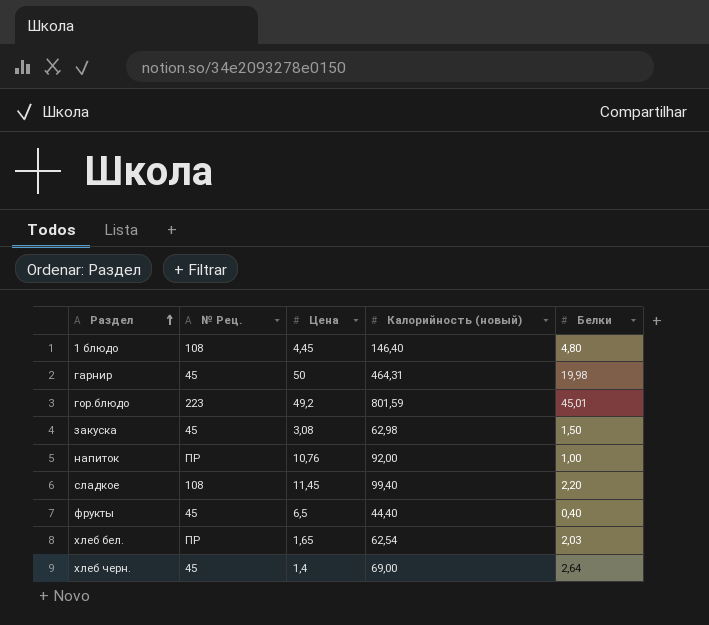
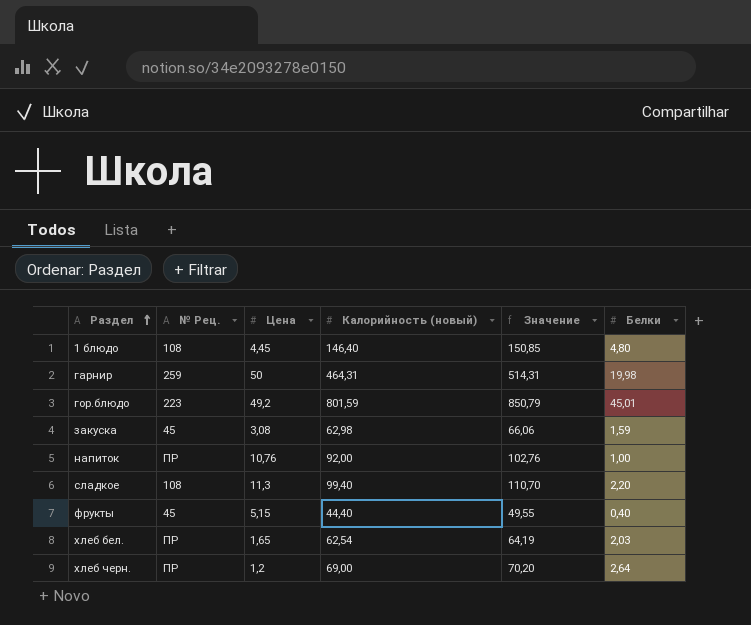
column Значение | formula: none -> [Цена] + [Калорийность (новый)]
гарнир | № Рец.: 45 -> 259
закуска | Белки: 1,50 -> 1,59
сладкое | Цена: 11,45 -> 11,3
фрукты | Цена: 6,5 -> 5,15
хлеб черн. | № Рец.: 45 -> ПР
хлеб черн. | Цена: 1,4 -> 1,2

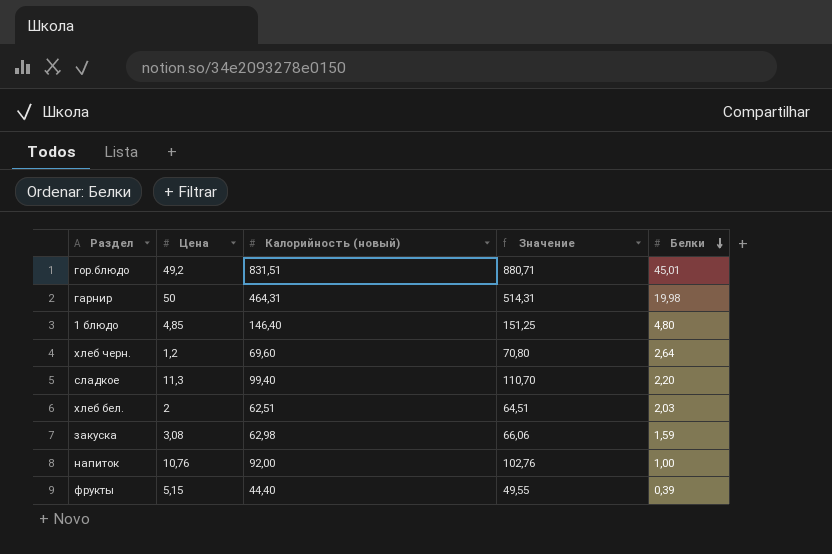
row order: Раздел ascending -> Белки descending
column № Рец. | position: 2 -> none
гор.блюдо | Калорийность (новый): 801,59 -> 831,51
гор.блюдо | Значение: 850,79 -> 880,71
1 блюдо | Цена: 4,45 -> 4,85
1 блюдо | Значение: 150,85 -> 151,25
хлеб черн. | Калорийность (новый): 69,00 -> 69,60
хлеб черн. | Значение: 70,20 -> 70,80
хлеб бел. | Цена: 1,65 -> 2
хлеб бел. | Калорийность (новый): 62,54 -> 62,51
хлеб бел. | Значение: 64,19 -> 64,51
фрукты | Белки: 0,40 -> 0,39

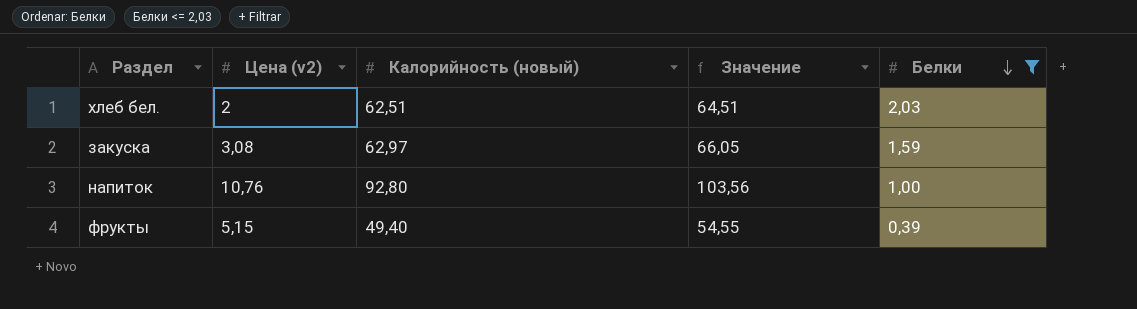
filter: none -> Белки <= 2,03
column name: Цена -> Цена (v2)
закуска | Калорийность (новый): 62,98 -> 62,97
закуска | Значение: 66,06 -> 66,05
напиток | Калорийность (новый): 92,00 -> 92,80
напиток | Значение: 102,76 -> 103,56
фрукты | Калорийность (новый): 44,40 -> 49,40
фрукты | Значение: 49,55 -> 54,55

